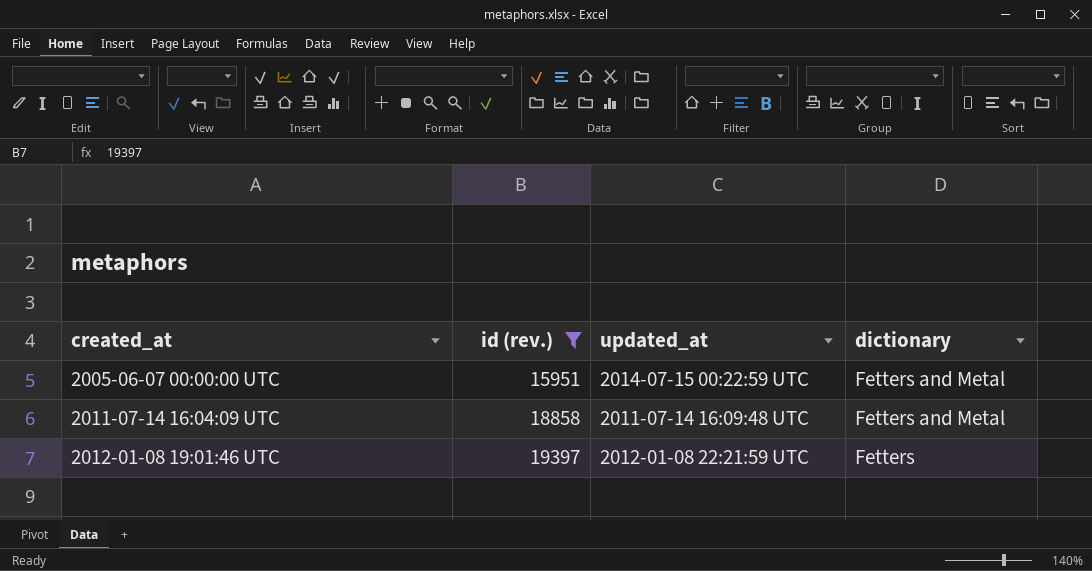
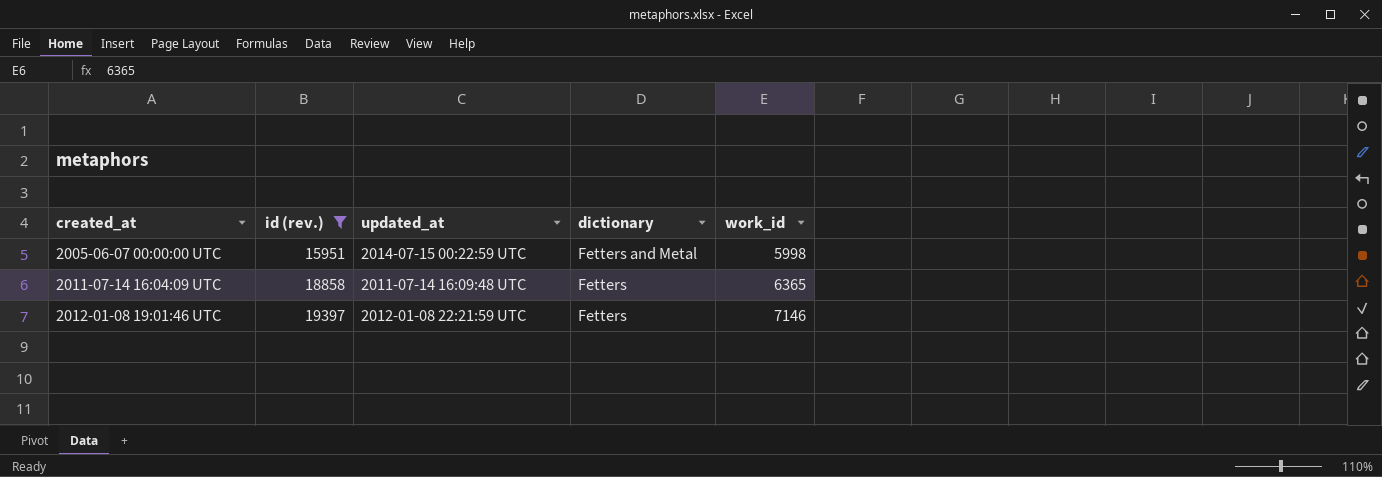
column work_id | position: none -> 5
2011-07-14 16:04:09 UTC | dictionary: Fetters and Metal -> Fetters

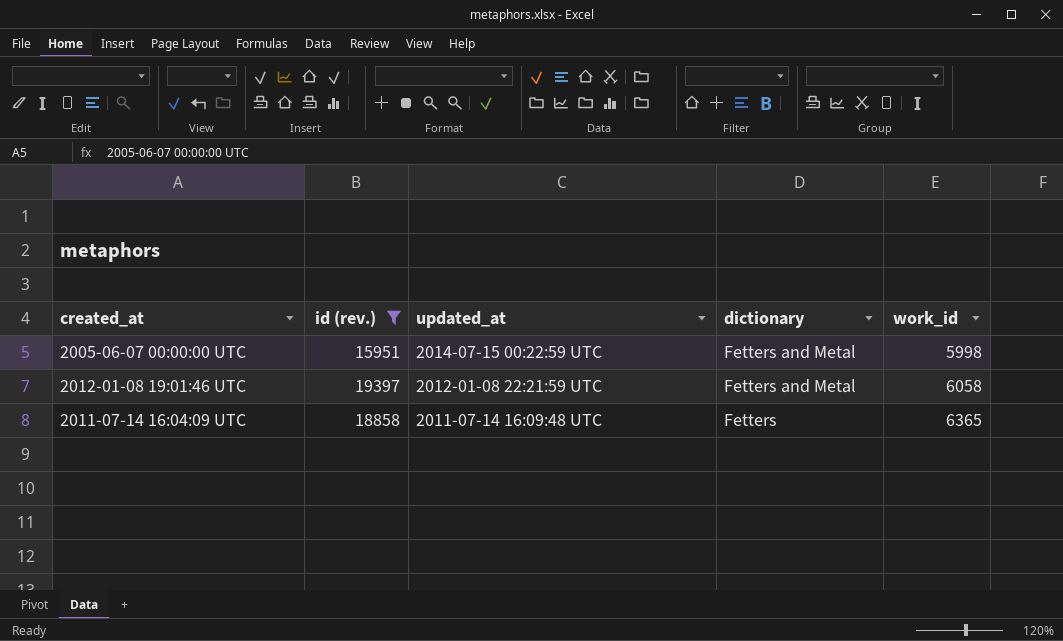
row order: created_at ascending -> updated_at descending
2012-01-08 19:01:46 UTC | dictionary: Fetters -> Fetters and Metal
2012-01-08 19:01:46 UTC | work_id: 7146 -> 6058

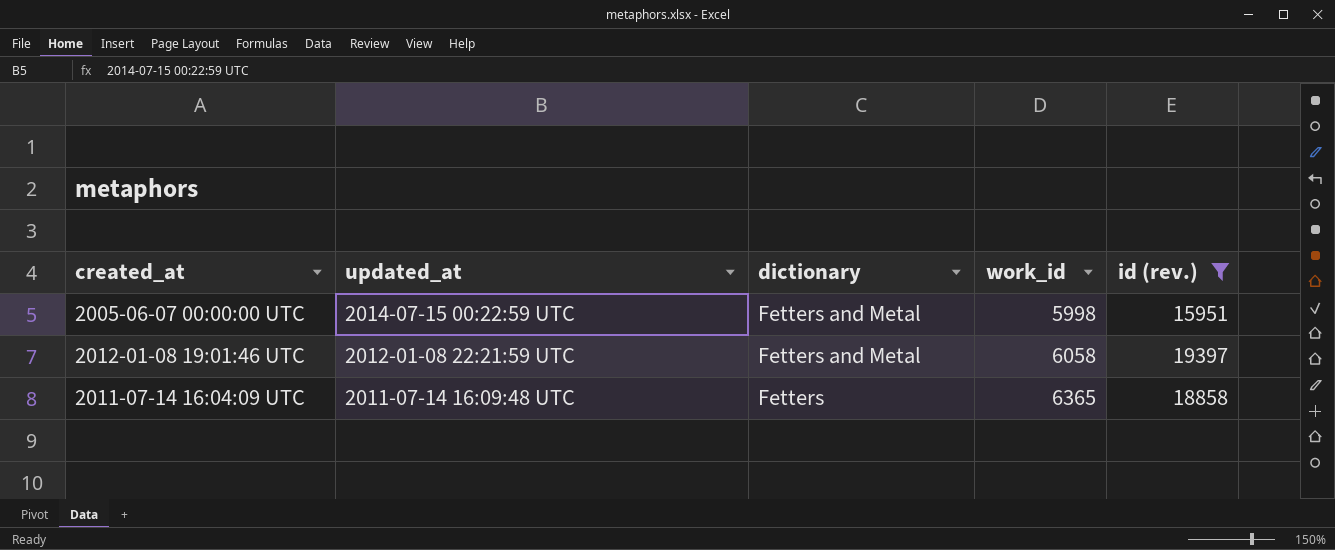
column id (rev.) | position: 2 -> 5

